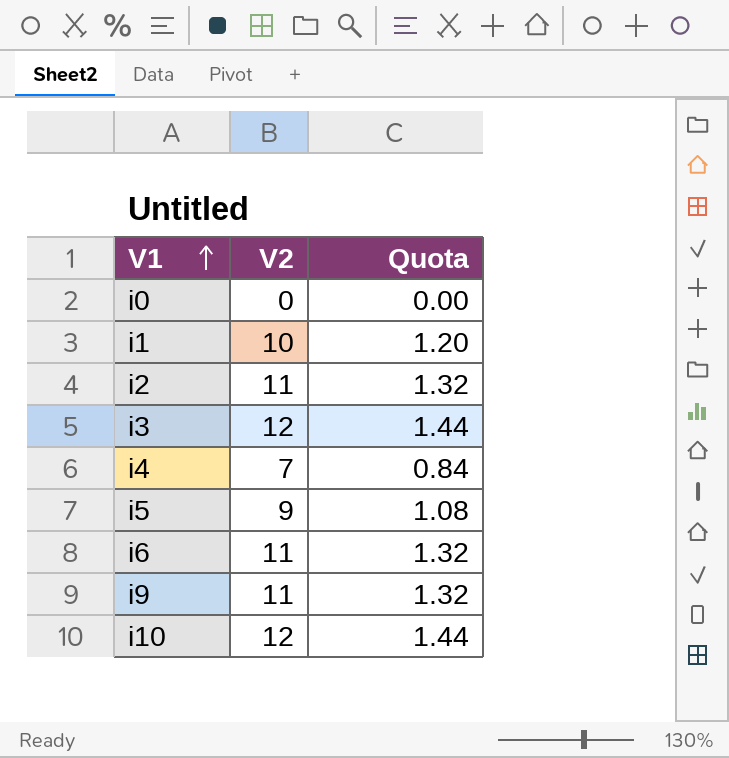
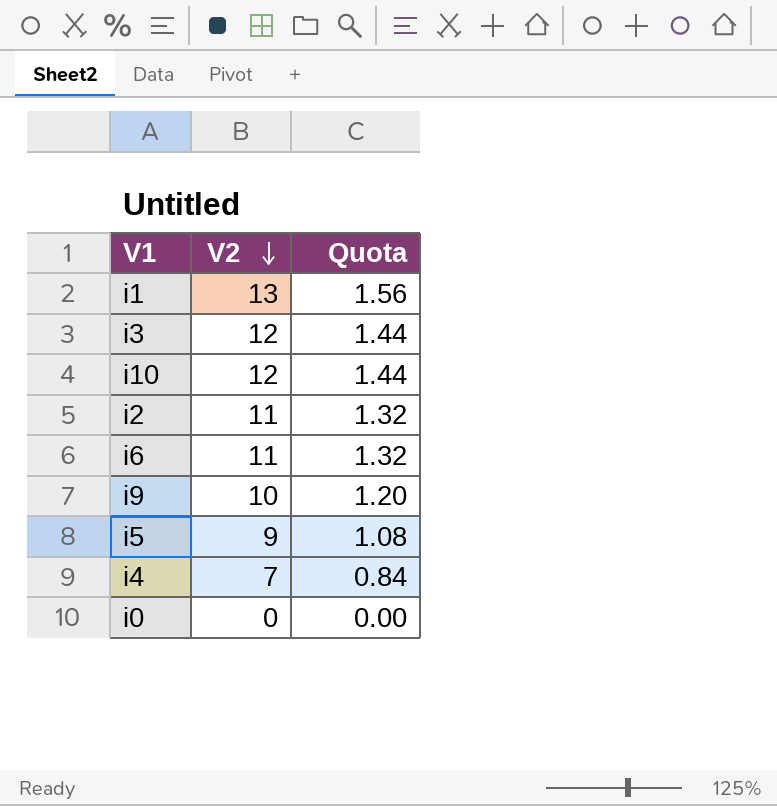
row order: V1 ascending -> V2 descending
i1 | V2: 10 -> 13
i1 | Quota: 1.20 -> 1.56
i9 | V2: 11 -> 10
i9 | Quota: 1.32 -> 1.20

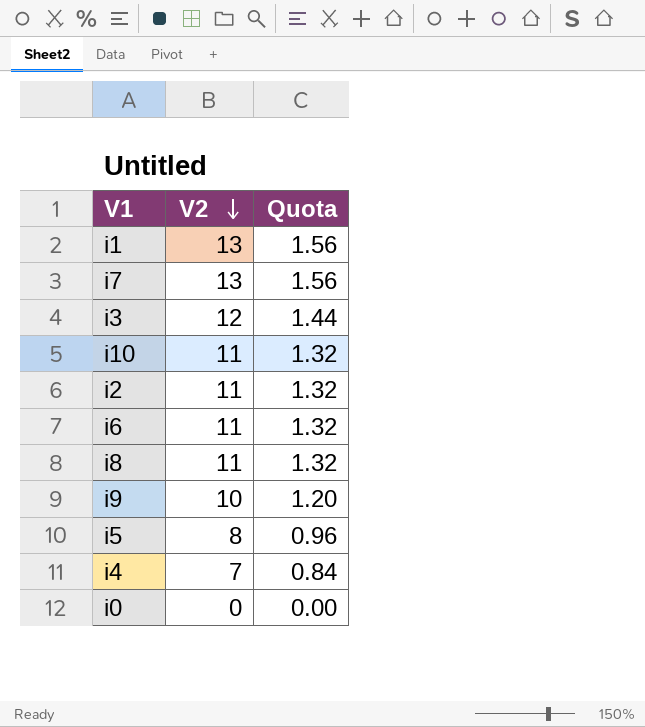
row i7: none -> 13 | 1.56
i10 | V2: 12 -> 11
i10 | Quota: 1.44 -> 1.32
row i8: none -> 11 | 1.32
i5 | V2: 9 -> 8
i5 | Quota: 1.08 -> 0.96

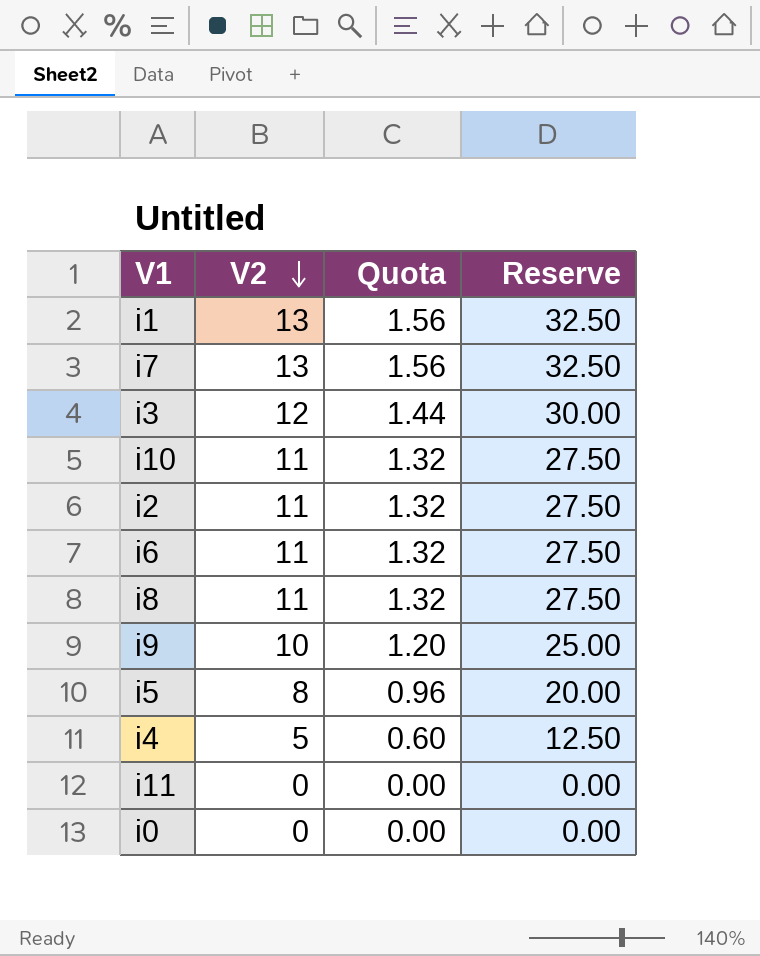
column Reserve | formula: none -> [V2] * 2.5
i4 | V2: 7 -> 5
i4 | Quota: 0.84 -> 0.60
row i11: none -> 0 | 0.00 | 0.00

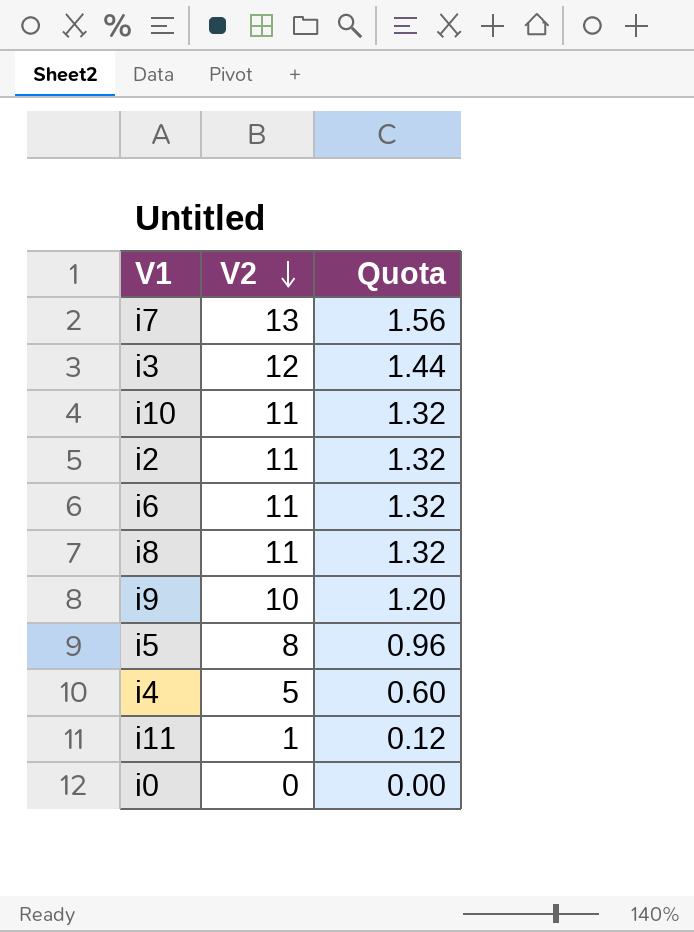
column Reserve | formula: [V2] * 2.5 -> none
row i1: 13 | 1.56 | 32.50 -> none
i11 | V2: 0 -> 1
i11 | Quota: 0.00 -> 0.12

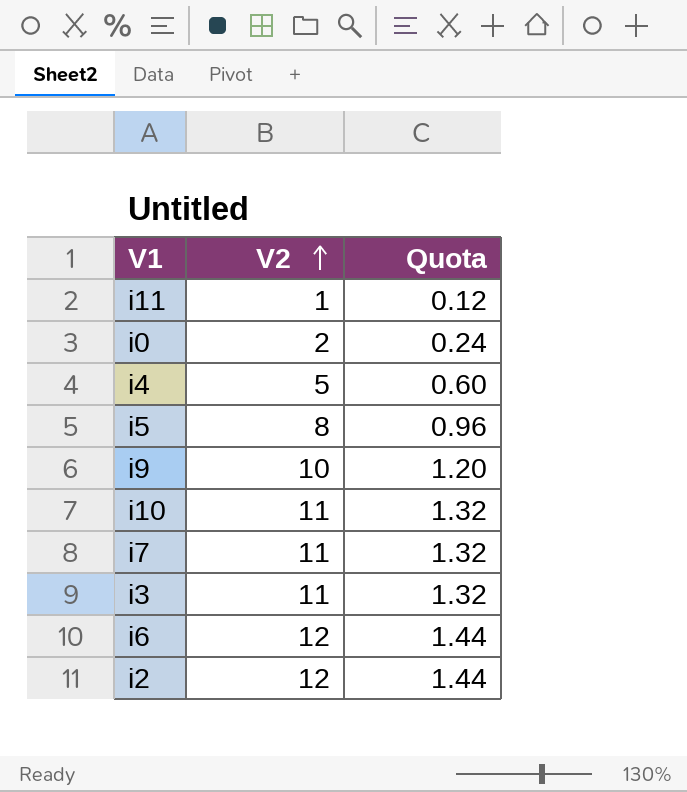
row order: V2 descending -> V2 ascending
row i8: 11 | 1.32 -> none
i0 | V2: 0 -> 2
i0 | Quota: 0.00 -> 0.24
i7 | V2: 13 -> 11
i7 | Quota: 1.56 -> 1.32
i3 | V2: 12 -> 11
i3 | Quota: 1.44 -> 1.32
i6 | V2: 11 -> 12
i6 | Quota: 1.32 -> 1.44
i2 | V2: 11 -> 12
i2 | Quota: 1.32 -> 1.44

